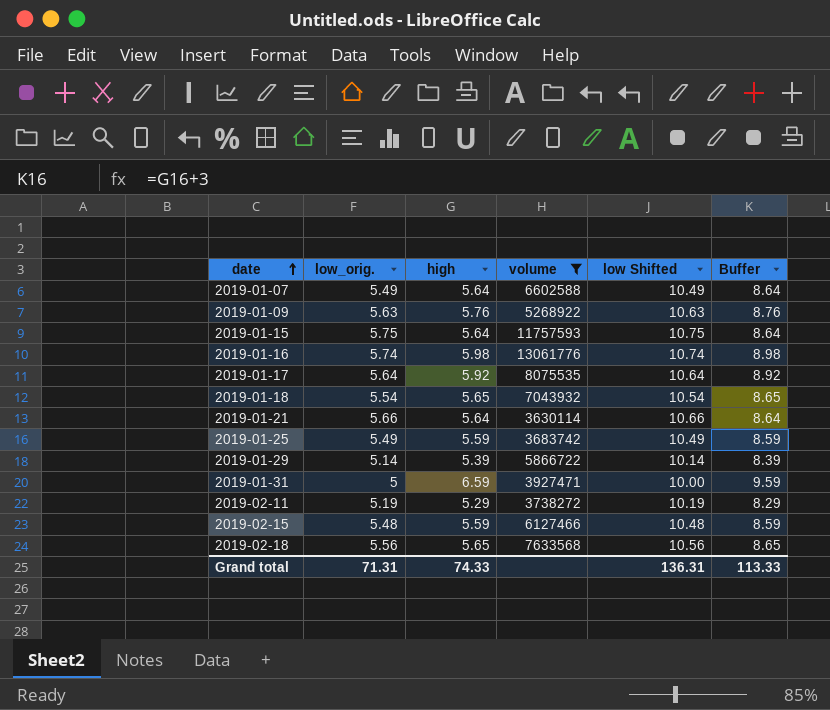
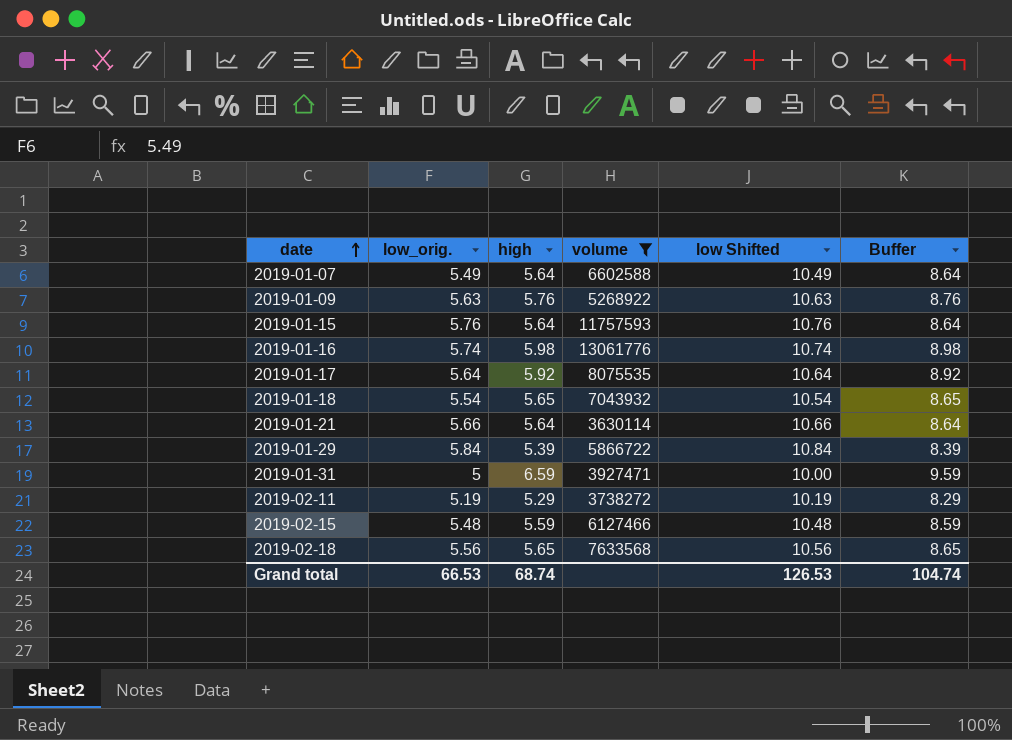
row 2019-01-25: 5.49 | 5.59 | 3683742 | 10.49 | 8.59 -> none
2019-01-15 | low_orig.: 5.75 -> 5.76
2019-01-15 | low Shifted: 10.75 -> 10.76
2019-01-29 | low_orig.: 5.14 -> 5.84
2019-01-29 | low Shifted: 10.14 -> 10.84
Grand total | low_orig.: 71.31 -> 66.53
Grand total | high: 74.33 -> 68.74
Grand total | low Shifted: 136.31 -> 126.53
Grand total | Buffer: 113.33 -> 104.74

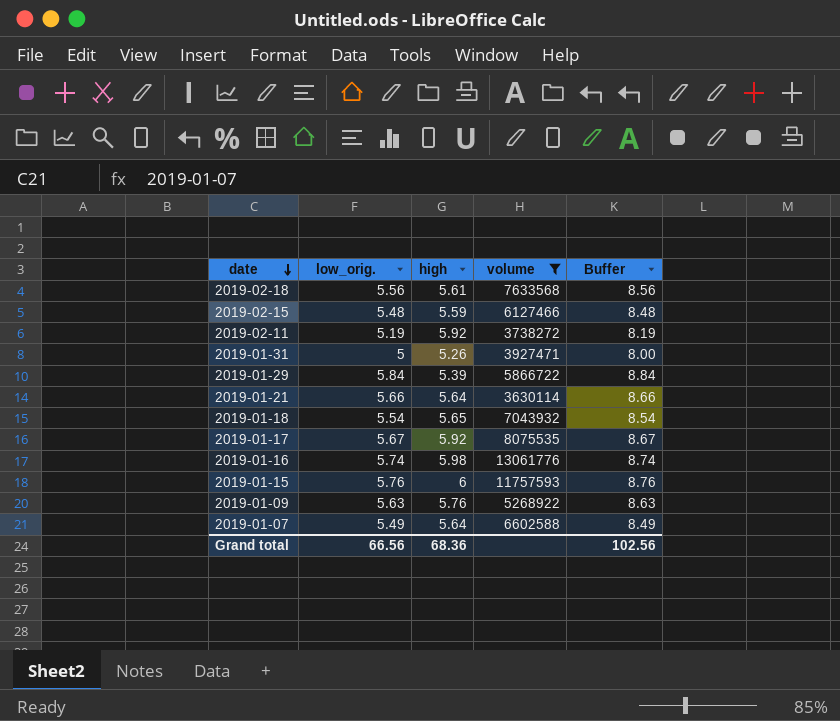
row order: date ascending -> date descending
column low Shifted | formula: [low_orig.] + 5 -> none
column Buffer | formula: [high] + 3 -> [low_orig.] + 3
2019-02-18 | high: 5.65 -> 5.61
2019-02-11 | high: 5.29 -> 5.92
2019-01-31 | high: 6.59 -> 5.26
2019-01-17 | low_orig.: 5.64 -> 5.67
2019-01-15 | high: 5.64 -> 6
Grand total | low_orig.: 66.53 -> 66.56
Grand total | high: 68.74 -> 68.36
Grand total | Buffer: 104.74 -> 102.56

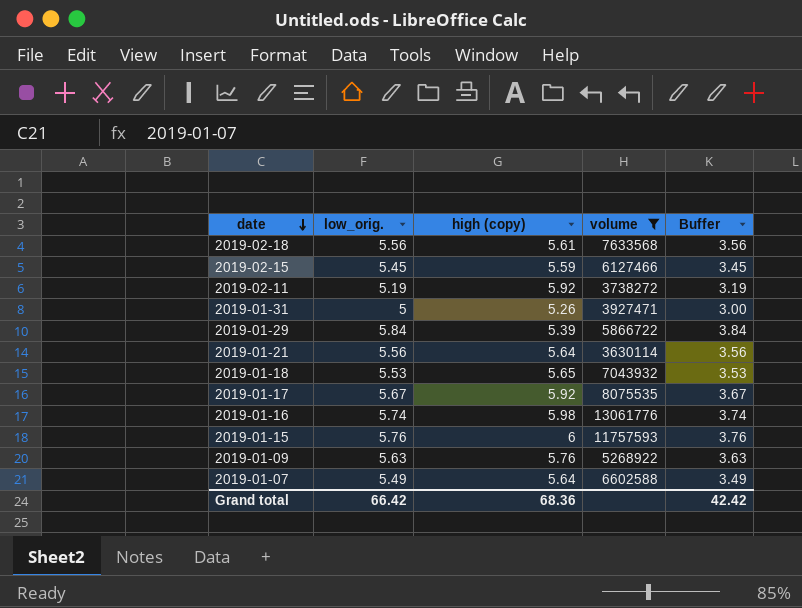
column name: high -> high (copy)
column Buffer | formula: [low_orig.] + 3 -> [low_orig.] - 2
2019-02-15 | low_orig.: 5.48 -> 5.45
2019-01-21 | low_orig.: 5.66 -> 5.56
2019-01-18 | low_orig.: 5.54 -> 5.53
Grand total | low_orig.: 66.56 -> 66.42
Grand total | Buffer: 102.56 -> 42.42

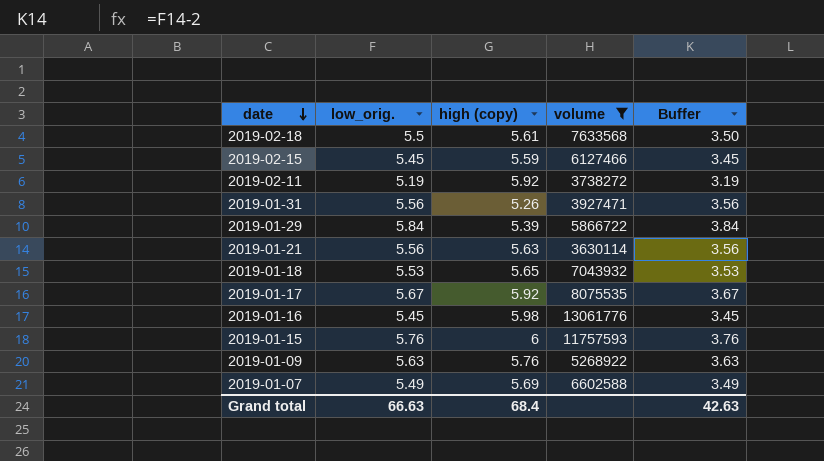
2019-02-18 | low_orig.: 5.56 -> 5.5
2019-02-18 | Buffer: 3.56 -> 3.50
2019-01-31 | low_orig.: 5 -> 5.56
2019-01-31 | Buffer: 3.00 -> 3.56
2019-01-21 | high (copy): 5.64 -> 5.63
2019-01-16 | low_orig.: 5.74 -> 5.45
2019-01-16 | Buffer: 3.74 -> 3.45
2019-01-07 | high (copy): 5.64 -> 5.69
Grand total | low_orig.: 66.42 -> 66.63
Grand total | high (copy): 68.36 -> 68.4
Grand total | Buffer: 42.42 -> 42.63

